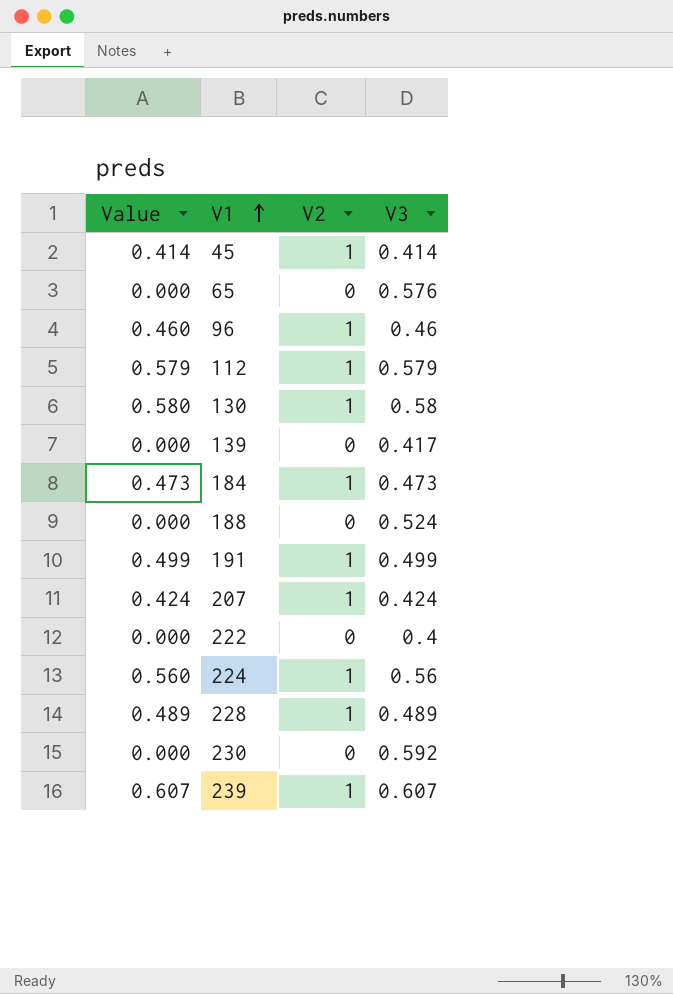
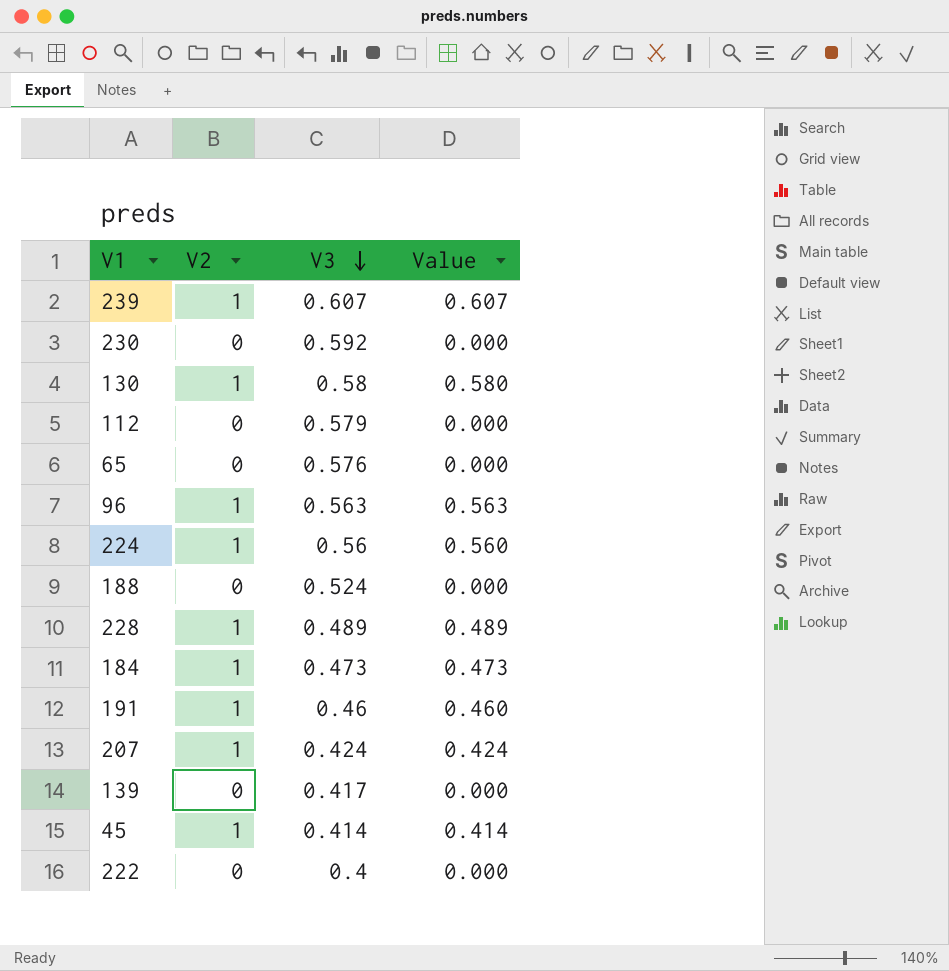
row order: V1 ascending -> V3 descending
column Value | position: 1 -> 4
112 | V2: 1 -> 0
112 | Value: 0.579 -> 0.000
96 | V3: 0.46 -> 0.563
96 | Value: 0.460 -> 0.563
191 | V3: 0.499 -> 0.46
191 | Value: 0.499 -> 0.460

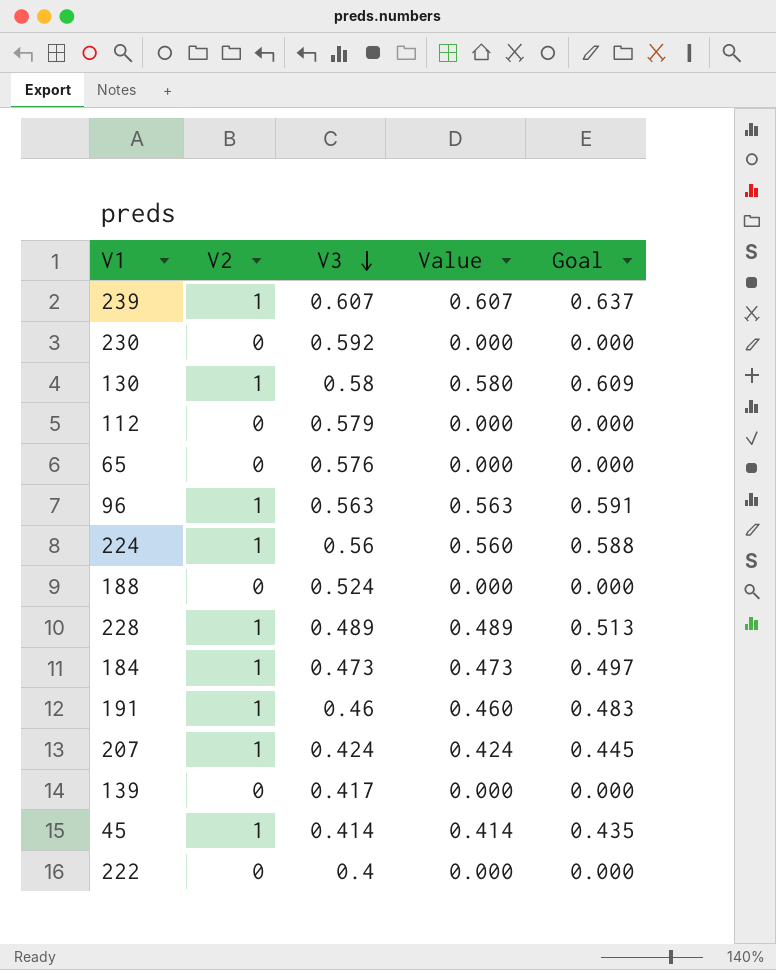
column Goal | formula: none -> [Value] * 1.05

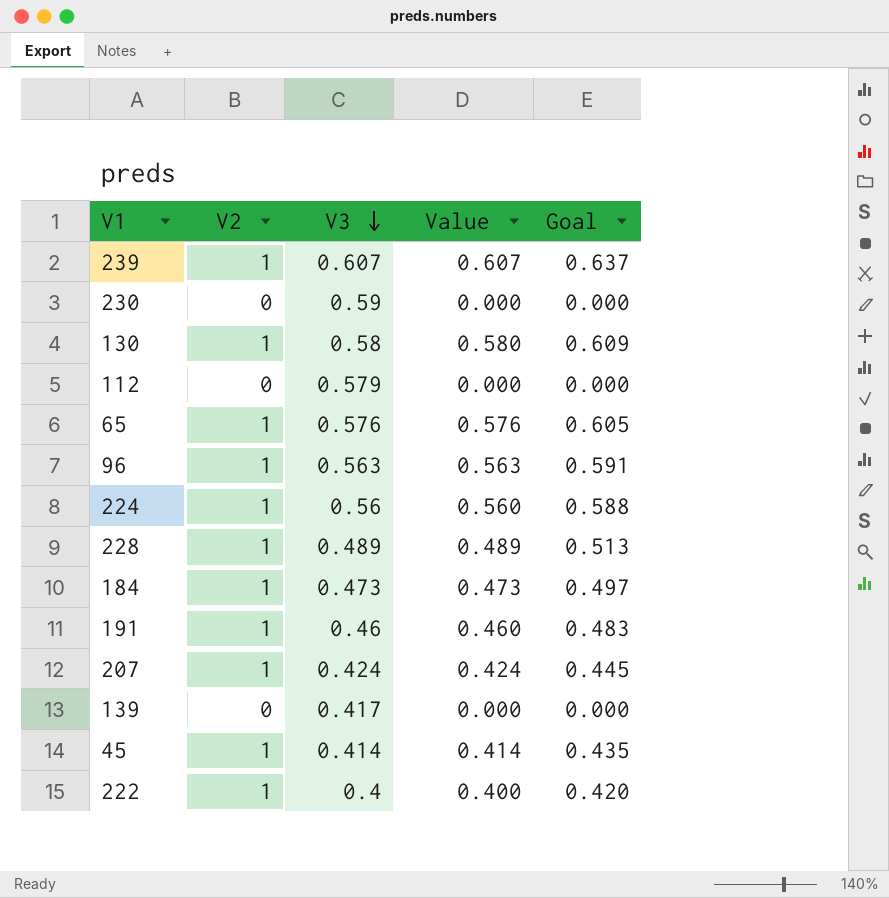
row 188: 0 | 0.524 | 0.000 | 0.000 -> none
230 | V3: 0.592 -> 0.59
65 | V2: 0 -> 1
65 | Value: 0.000 -> 0.576
65 | Goal: 0.000 -> 0.605
222 | V2: 0 -> 1
222 | Value: 0.000 -> 0.400
222 | Goal: 0.000 -> 0.420

